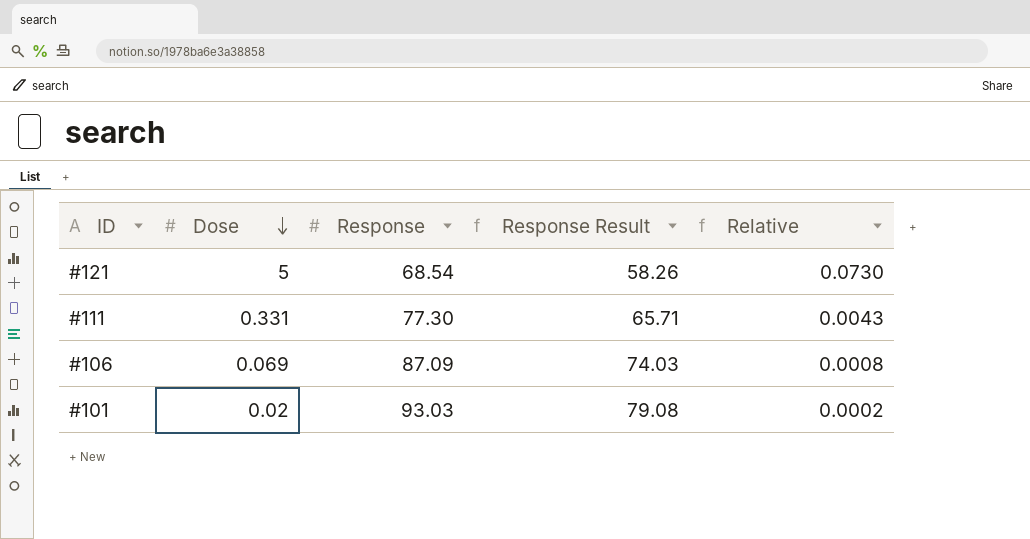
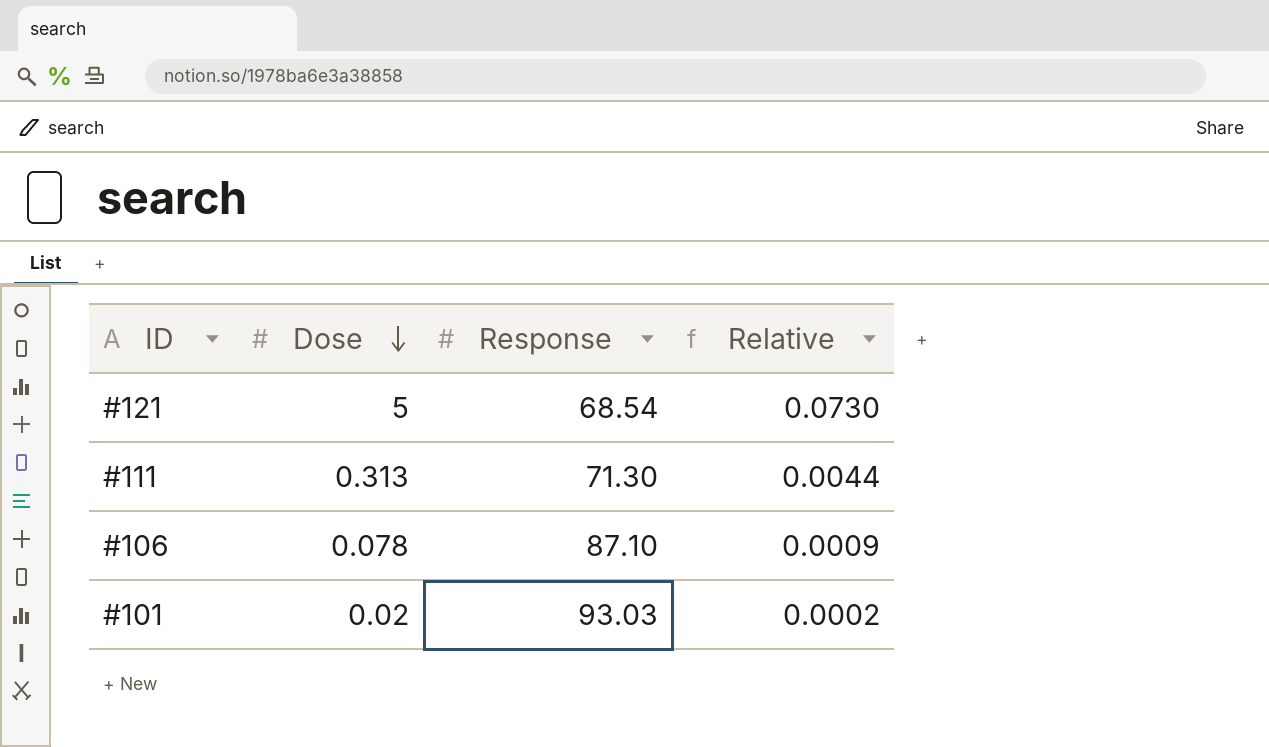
column Response Result | formula: [Response] * 0.85 -> none
#111 | Dose: 0.331 -> 0.313
#111 | Response: 77.30 -> 71.30
#111 | Relative: 0.0043 -> 0.0044
#106 | Dose: 0.069 -> 0.078
#106 | Response: 87.09 -> 87.10
#106 | Relative: 0.0008 -> 0.0009

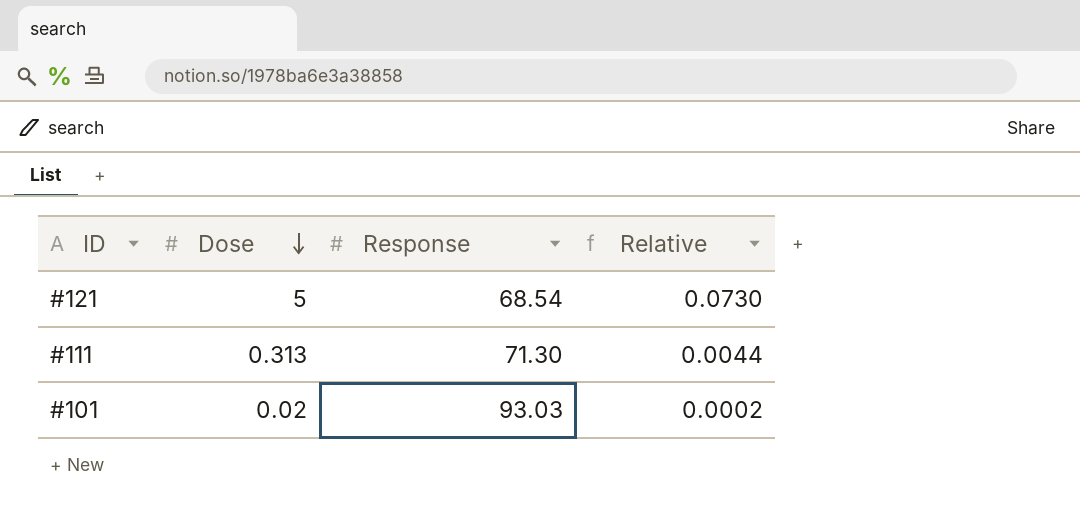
row #106: 0.078 | 87.10 | 0.0009 -> none

